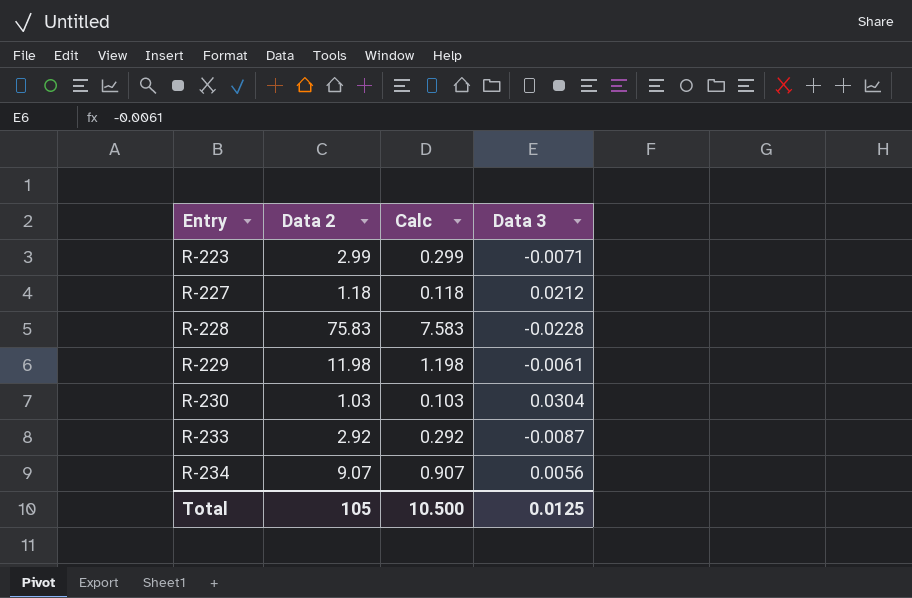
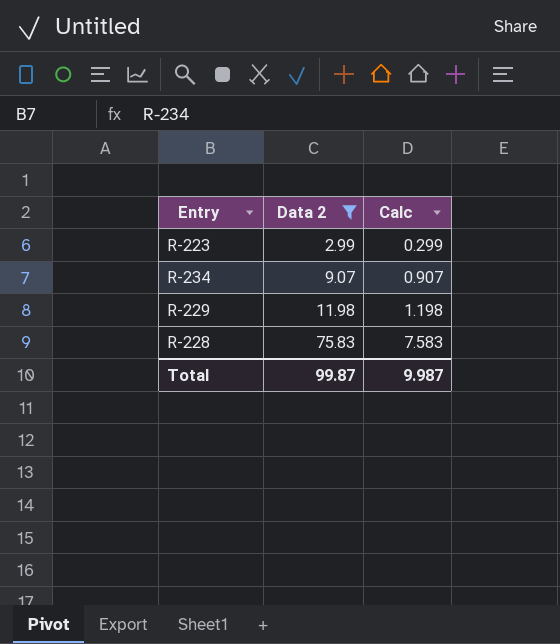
filter: none -> Data 2 >= 2.99
row order: Entry ascending -> Data 2 ascending
column Data 3 | position: 4 -> none
Total | Data 2: 105 -> 99.87
Total | Calc: 10.500 -> 9.987

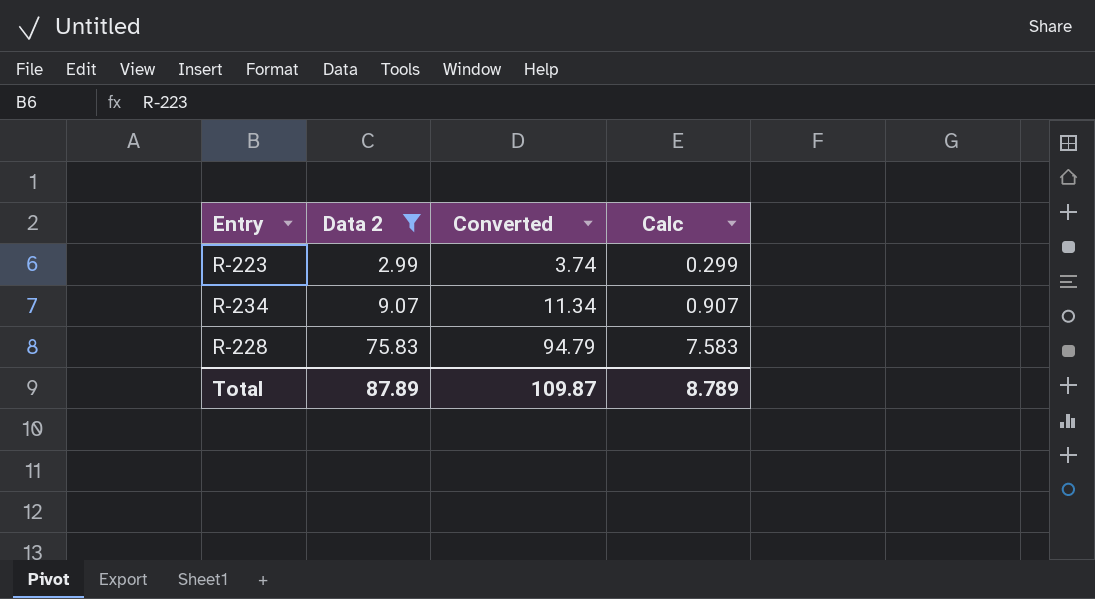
column Converted | formula: none -> [Data 2] * 1.25
row R-229: 11.98 | 1.198 -> none
Total | Data 2: 99.87 -> 87.89
Total | Calc: 9.987 -> 8.789

